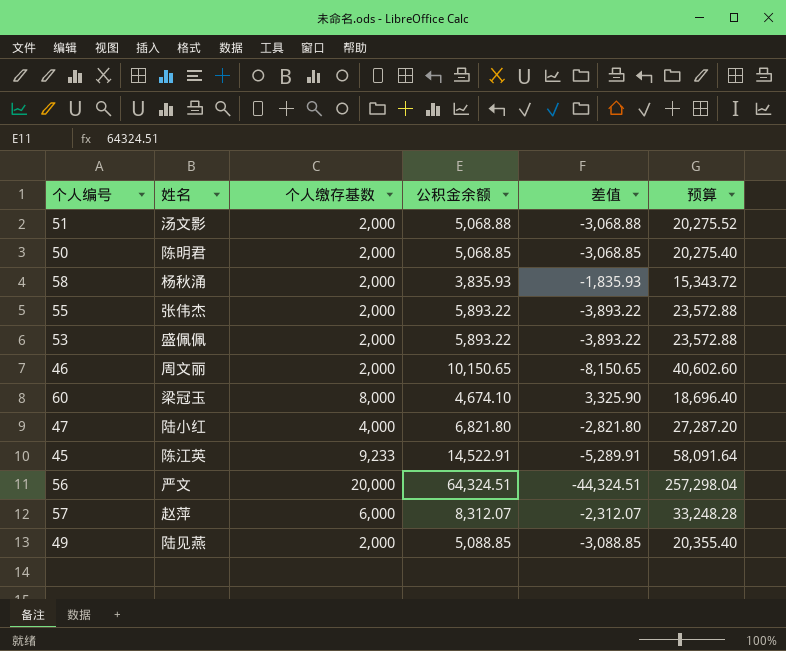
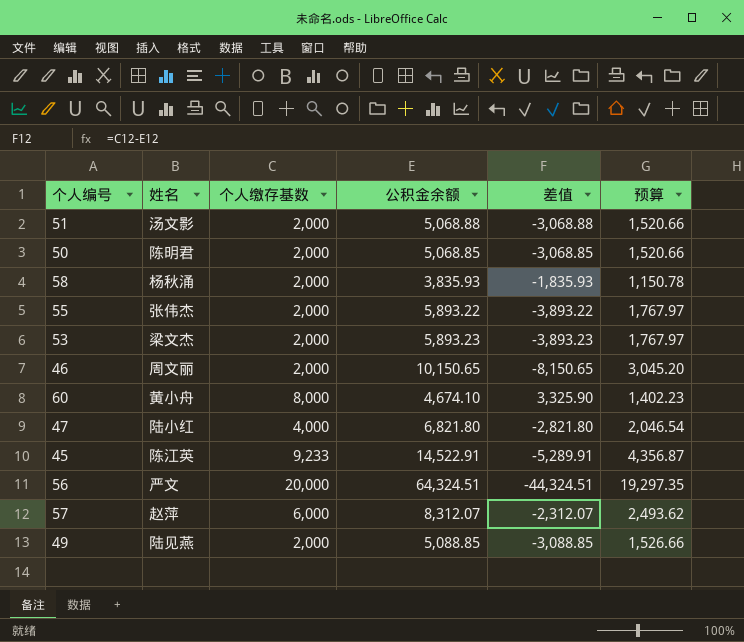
column 预算 | formula: [公积金余额] * 4 -> [公积金余额] * 0.3
53 | 姓名: 盛佩佩 -> 梁文杰
53 | 公积金余额: 5,893.22 -> 5,893.23
53 | 差值: -3,893.22 -> -3,893.23
60 | 姓名: 梁冠玉 -> 黄小舟

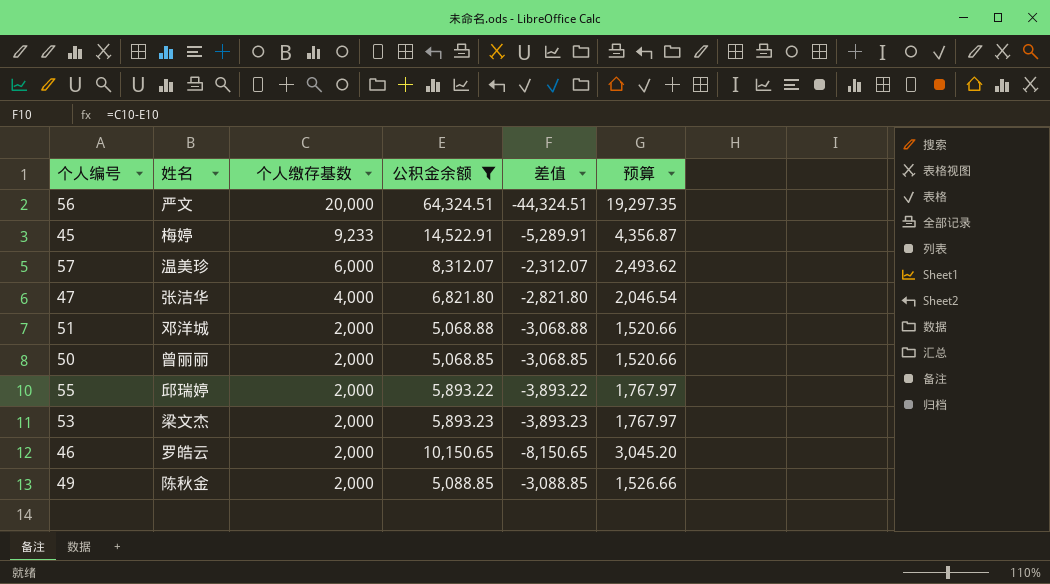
filter: none -> 公积金余额 >= 5,068.85
row order: none -> 个人缴存基数 descending
45 | 姓名: 陈江英 -> 梅婷
57 | 姓名: 赵萍 -> 温美珍
47 | 姓名: 陆小红 -> 张洁华
51 | 姓名: 汤文影 -> 邓洋城
50 | 姓名: 陈明君 -> 曾丽丽
55 | 姓名: 张伟杰 -> 邱瑞婷
46 | 姓名: 周文丽 -> 罗皓云
49 | 姓名: 陆见燕 -> 陈秋金

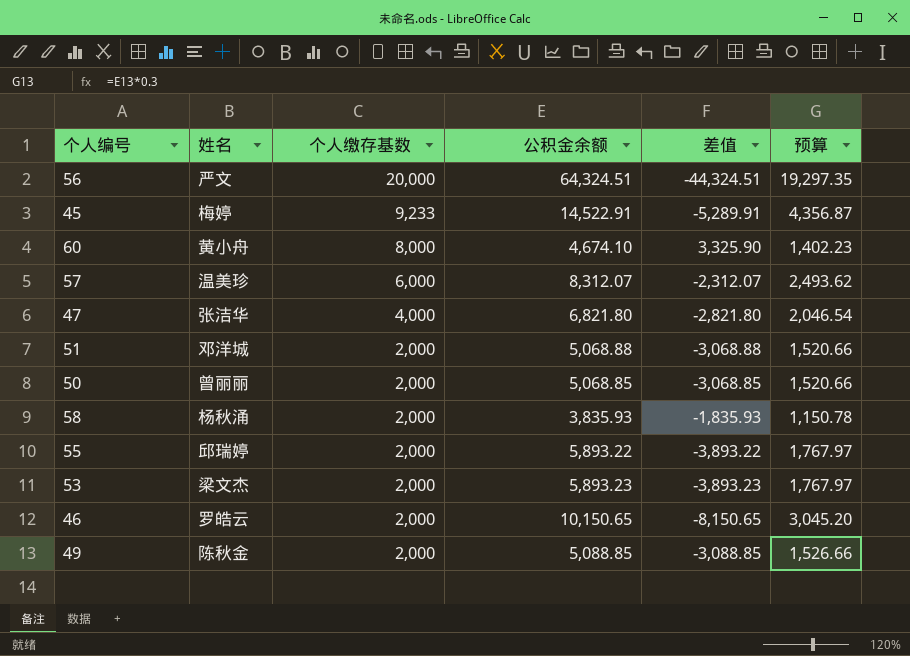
filter: 公积金余额 >= 5,068.85 -> none

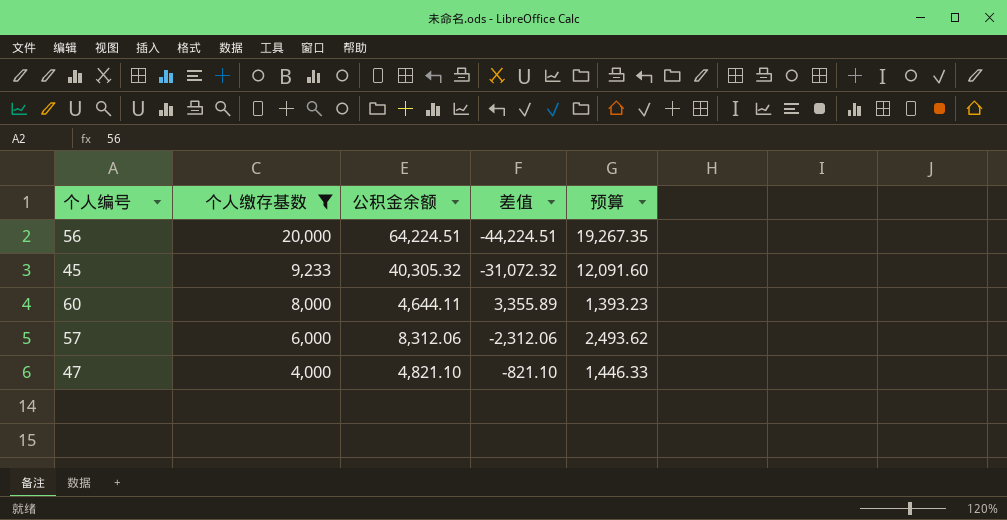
filter: none -> 个人缴存基数 != 2,000
column 姓名 | position: 2 -> none
56 | 公积金余额: 64,324.51 -> 64,224.51
56 | 差值: -44,324.51 -> -44,224.51
56 | 预算: 19,297.35 -> 19,267.35
45 | 公积金余额: 14,522.91 -> 40,305.32
45 | 差值: -5,289.91 -> -31,072.32
45 | 预算: 4,356.87 -> 12,091.60
60 | 公积金余额: 4,674.10 -> 4,644.11
60 | 差值: 3,325.90 -> 3,355.89
60 | 预算: 1,402.23 -> 1,393.23
57 | 公积金余额: 8,312.07 -> 8,312.06
57 | 差值: -2,312.07 -> -2,312.06
47 | 公积金余额: 6,821.80 -> 4,821.10
47 | 差值: -2,821.80 -> -821.10
47 | 预算: 2,046.54 -> 1,446.33

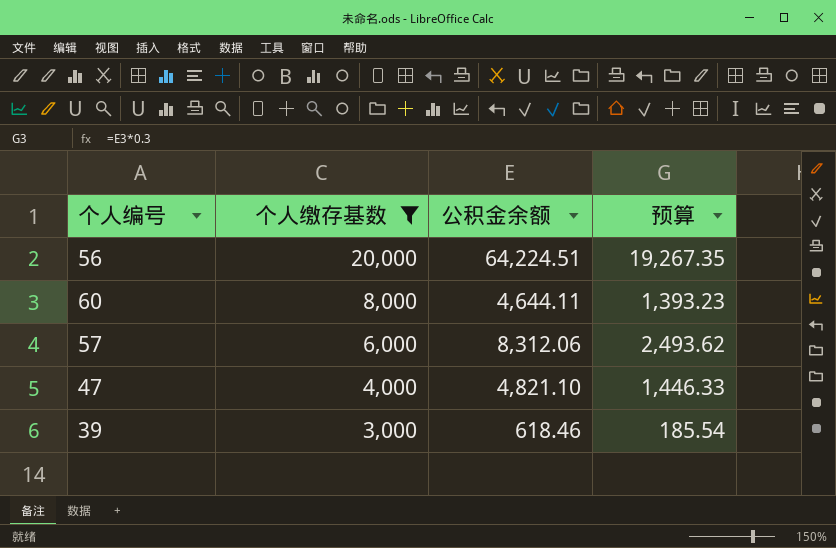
column 差值 | formula: [个人缴存基数] - [公积金余额] -> none
row 45: 9,233 | 40,305.32 | -31,072.32 | 12,091.60 -> none
row 39: none -> 3,000 | 618.46 | 185.54

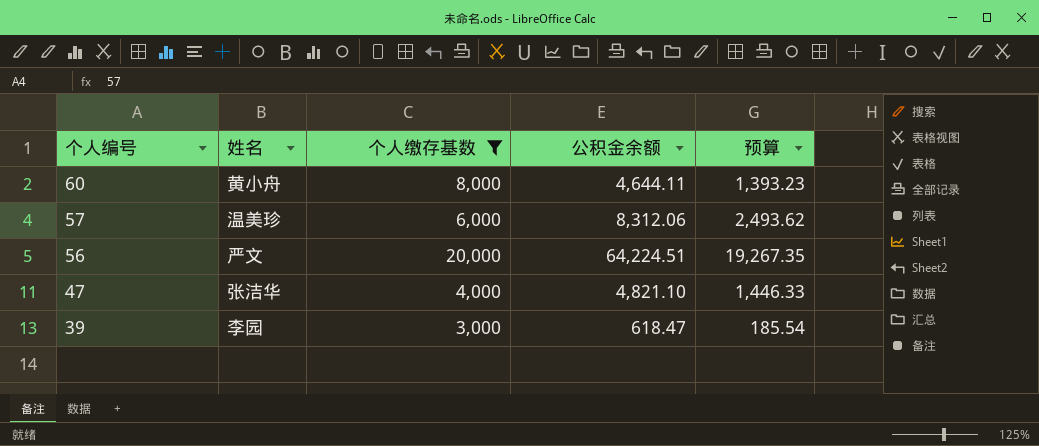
row order: 个人缴存基数 descending -> 个人编号 descending
column 姓名 | position: none -> 2
39 | 公积金余额: 618.46 -> 618.47

